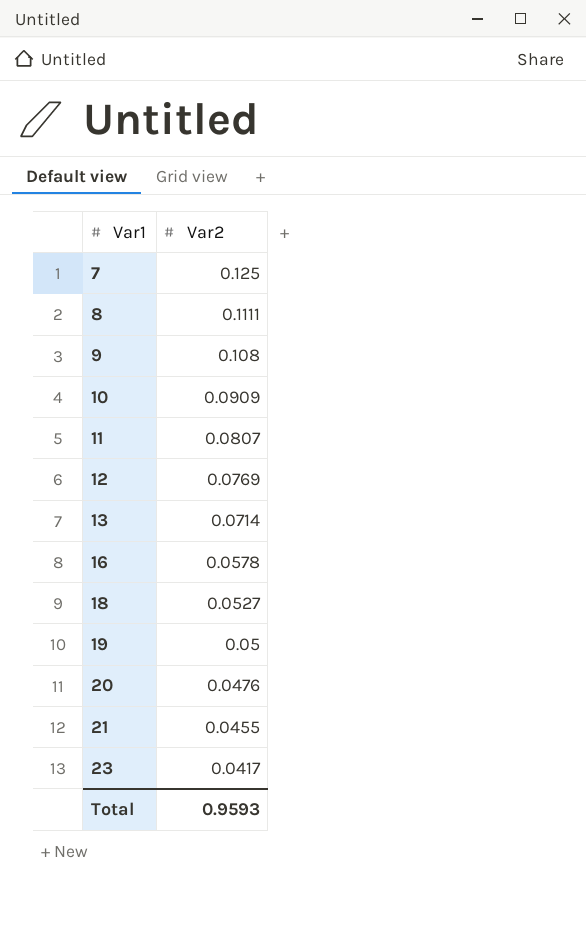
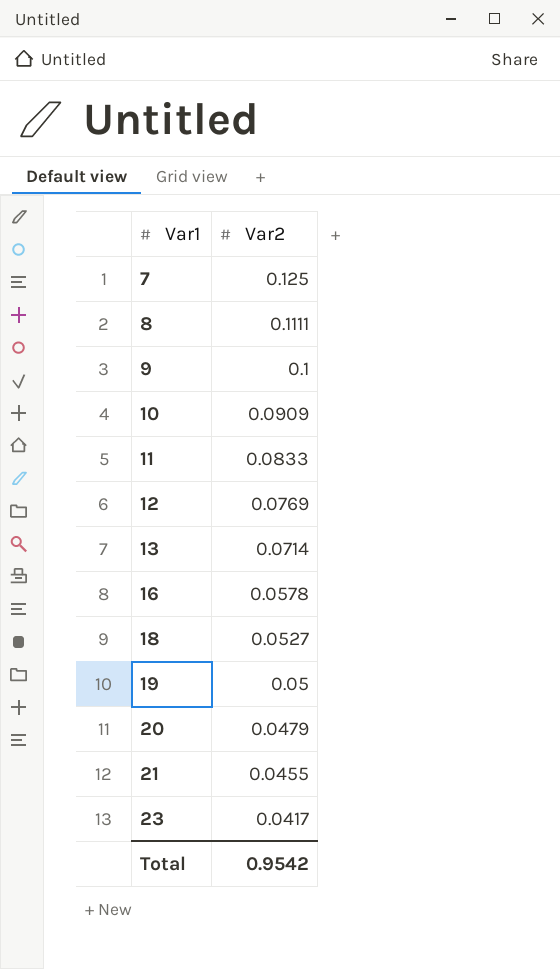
9 | Var2: 0.108 -> 0.1
11 | Var2: 0.0807 -> 0.0833
20 | Var2: 0.0476 -> 0.0479
Total | Var2: 0.9593 -> 0.9542

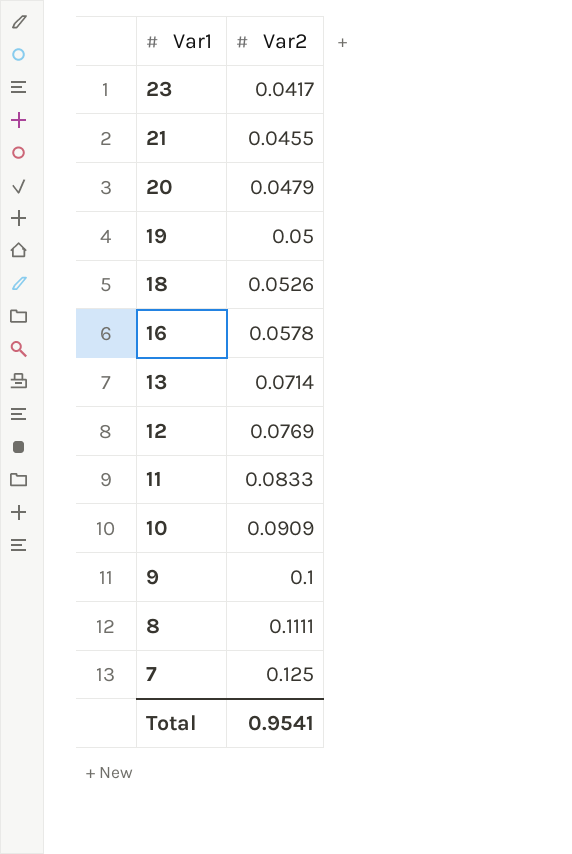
row order: Var1 ascending -> Var1 descending
18 | Var2: 0.0527 -> 0.0526
Total | Var2: 0.9542 -> 0.9541

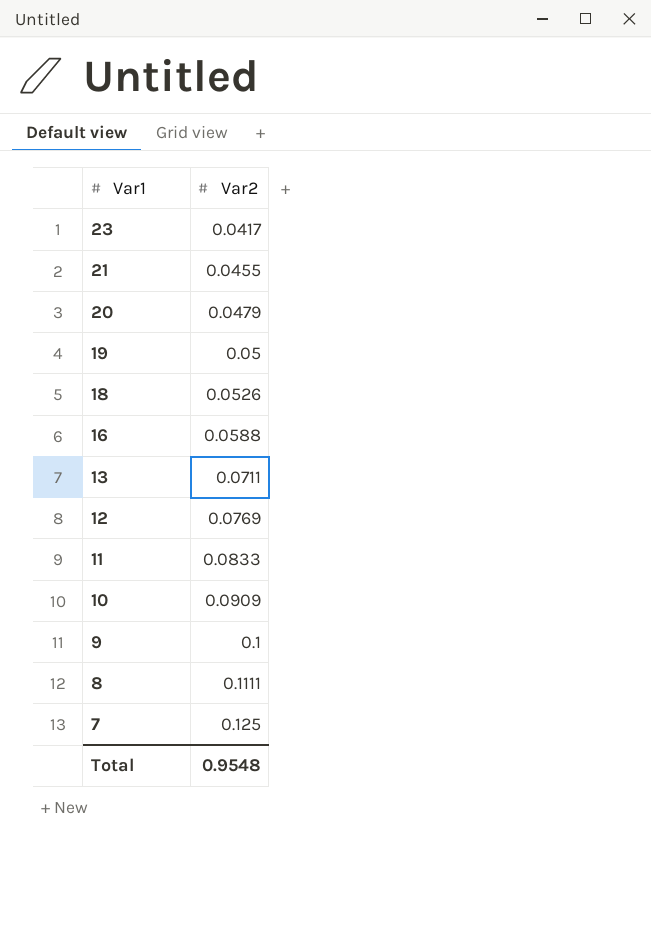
16 | Var2: 0.0578 -> 0.0588
13 | Var2: 0.0714 -> 0.0711
Total | Var2: 0.9541 -> 0.9548

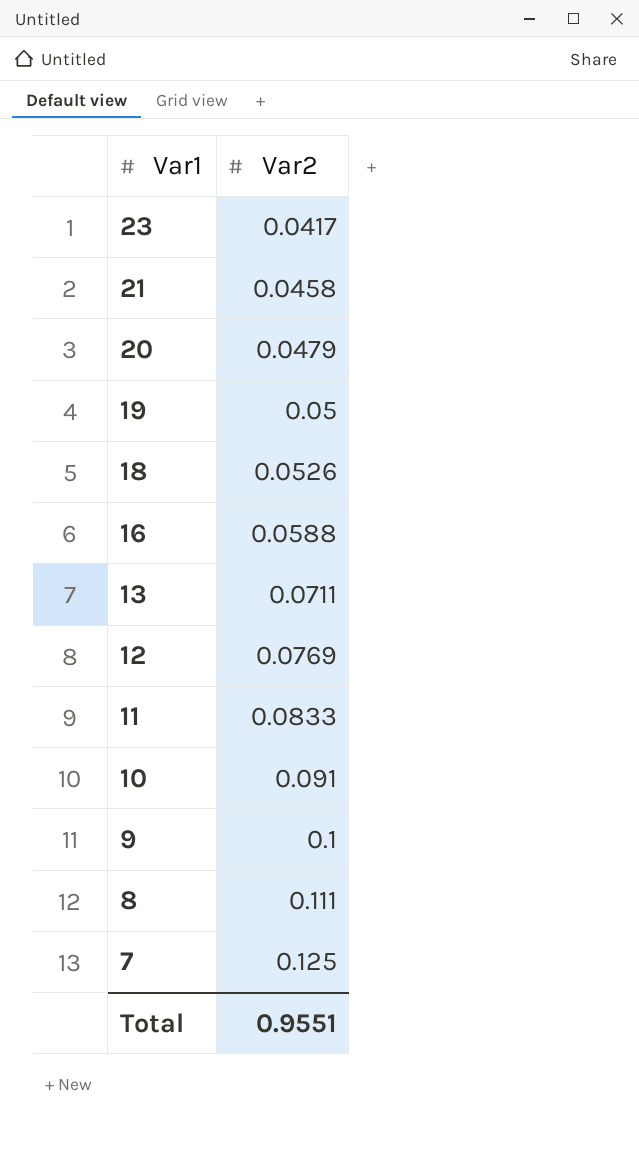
21 | Var2: 0.0455 -> 0.0458
10 | Var2: 0.0909 -> 0.091
8 | Var2: 0.1111 -> 0.111
Total | Var2: 0.9548 -> 0.9551

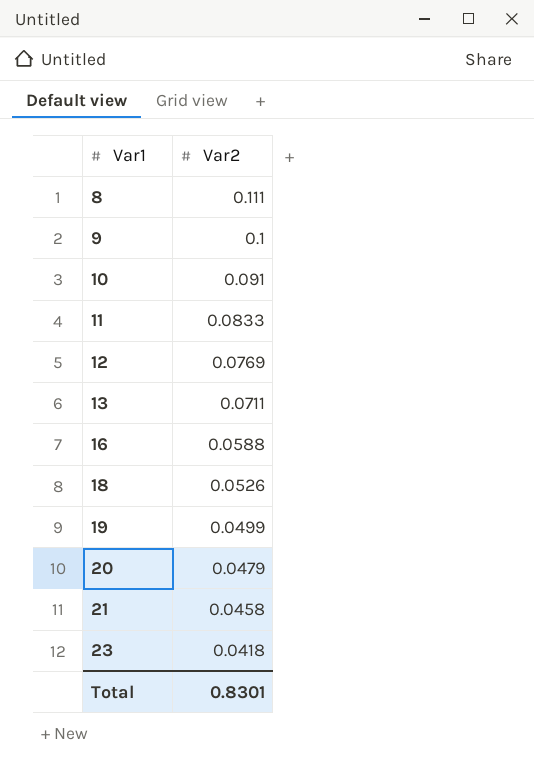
row order: Var1 descending -> Var1 ascending
row 7: 0.125 -> none
19 | Var2: 0.05 -> 0.0499
23 | Var2: 0.0417 -> 0.0418
Total | Var2: 0.9551 -> 0.8301

